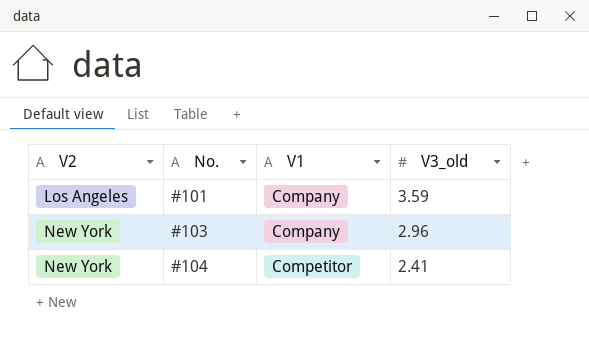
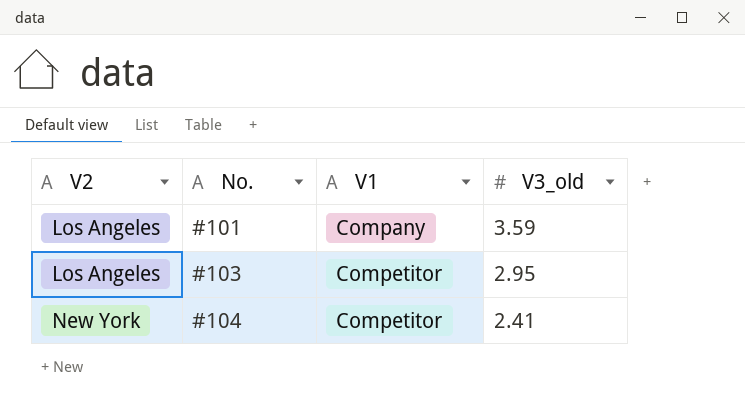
#103 | V2: New York -> Los Angeles
#103 | V1: Company -> Competitor
#103 | V3_old: 2.96 -> 2.95

